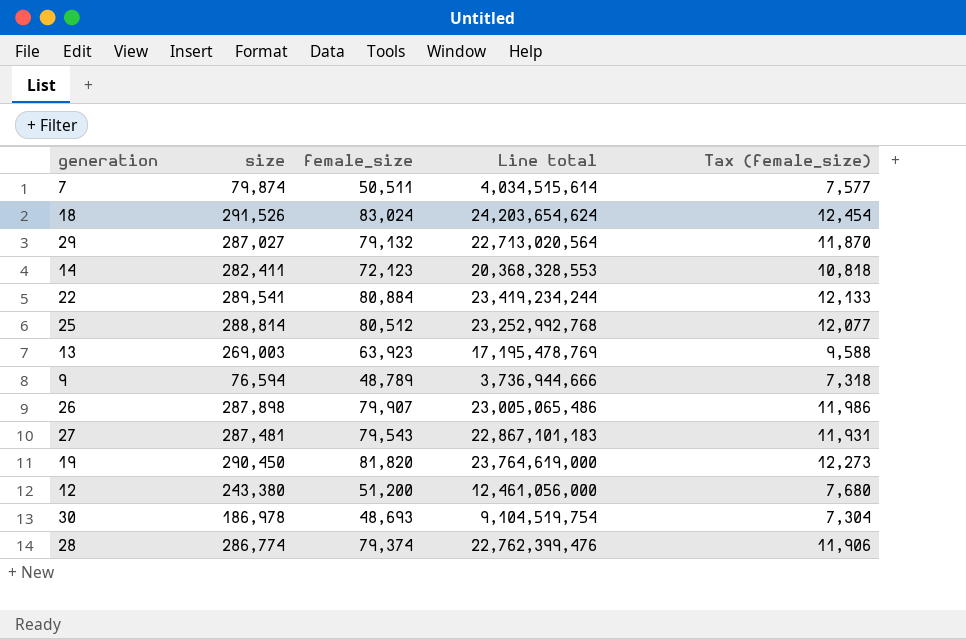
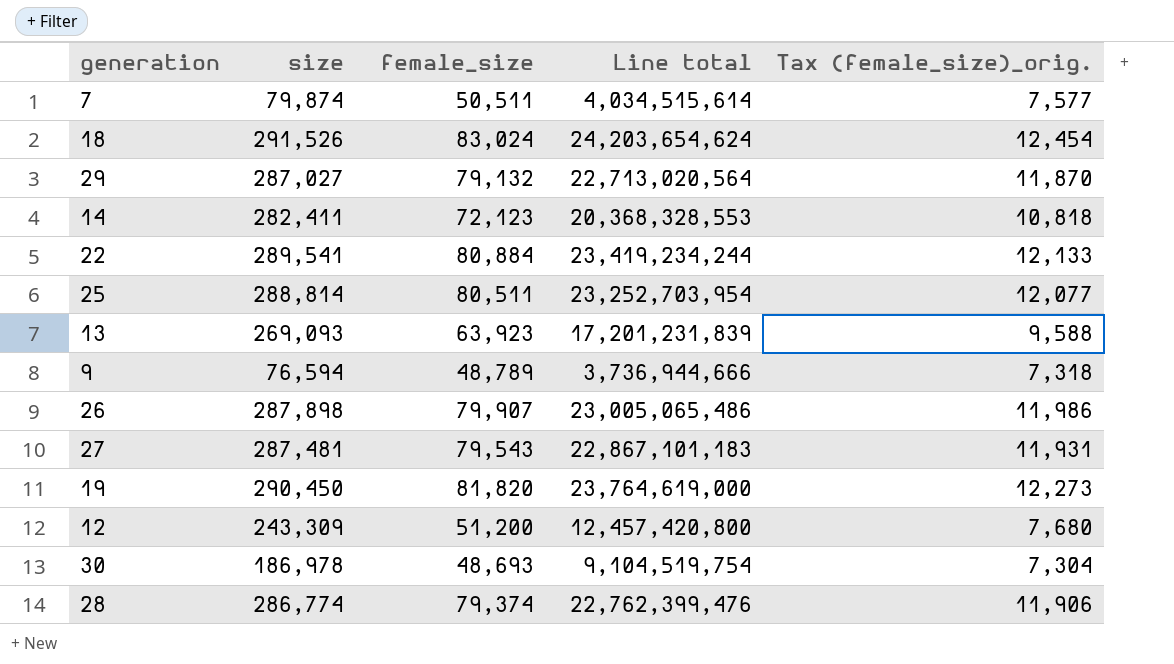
column name: Tax (female_size) -> Tax (female_size)_orig.
25 | female_size: 80,512 -> 80,511
25 | Line total: 23,252,992,768 -> 23,252,703,954
13 | size: 269,003 -> 269,093
13 | Line total: 17,195,478,769 -> 17,201,231,839
12 | size: 243,380 -> 243,309
12 | Line total: 12,461,056,000 -> 12,457,420,800

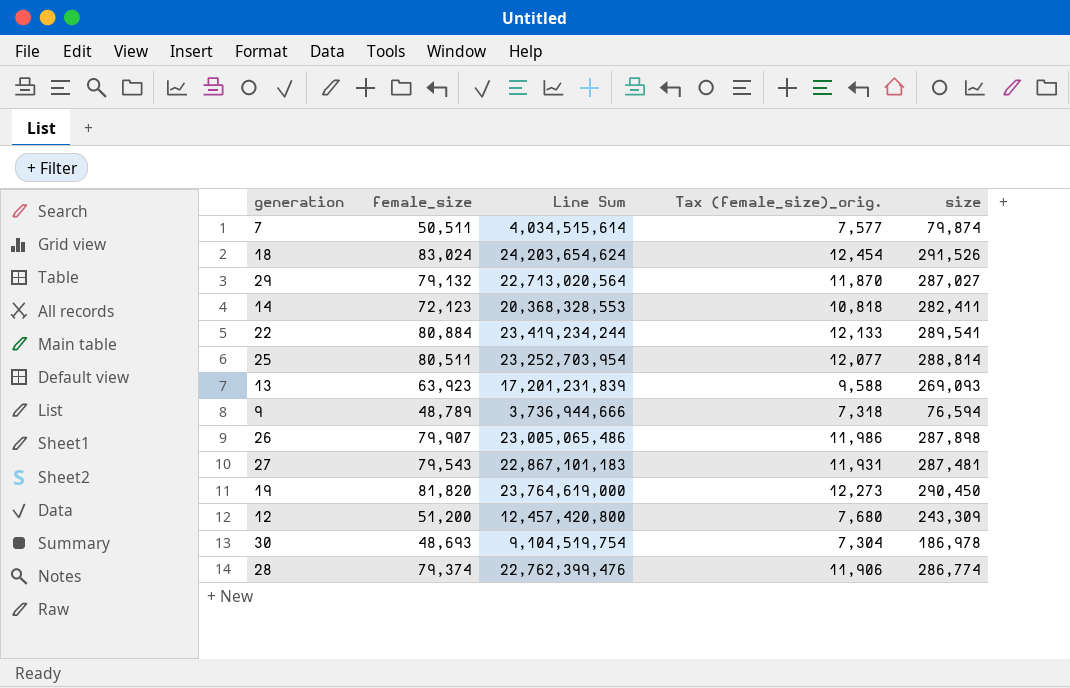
column name: Line total -> Line Sum
column size | position: 2 -> 5

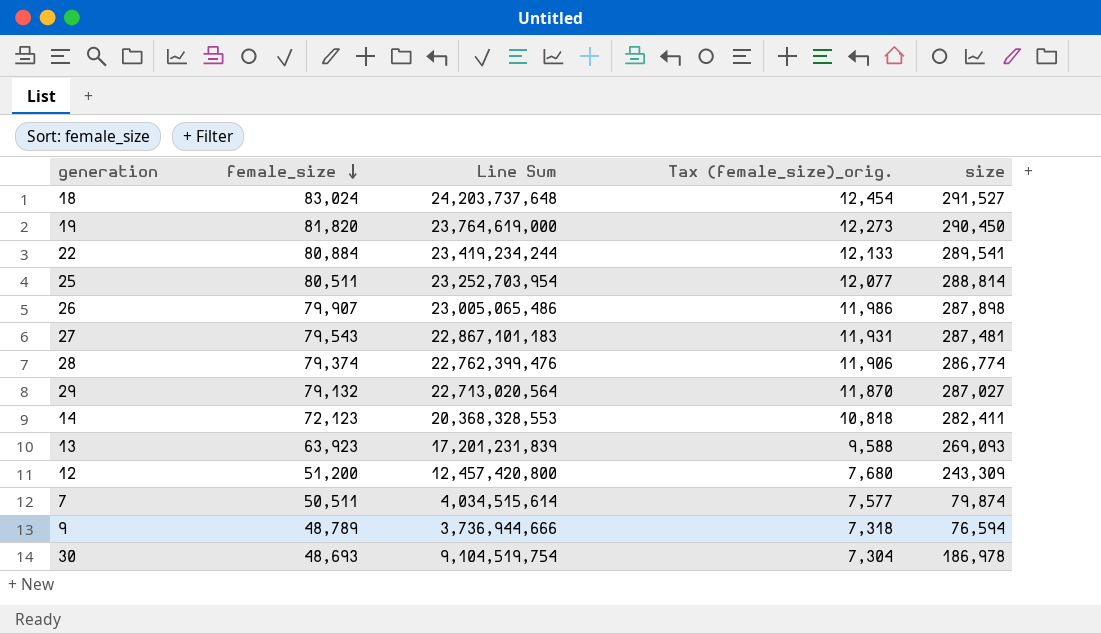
row order: none -> female_size descending
18 | Line Sum: 24,203,654,624 -> 24,203,737,648
18 | size: 291,526 -> 291,527

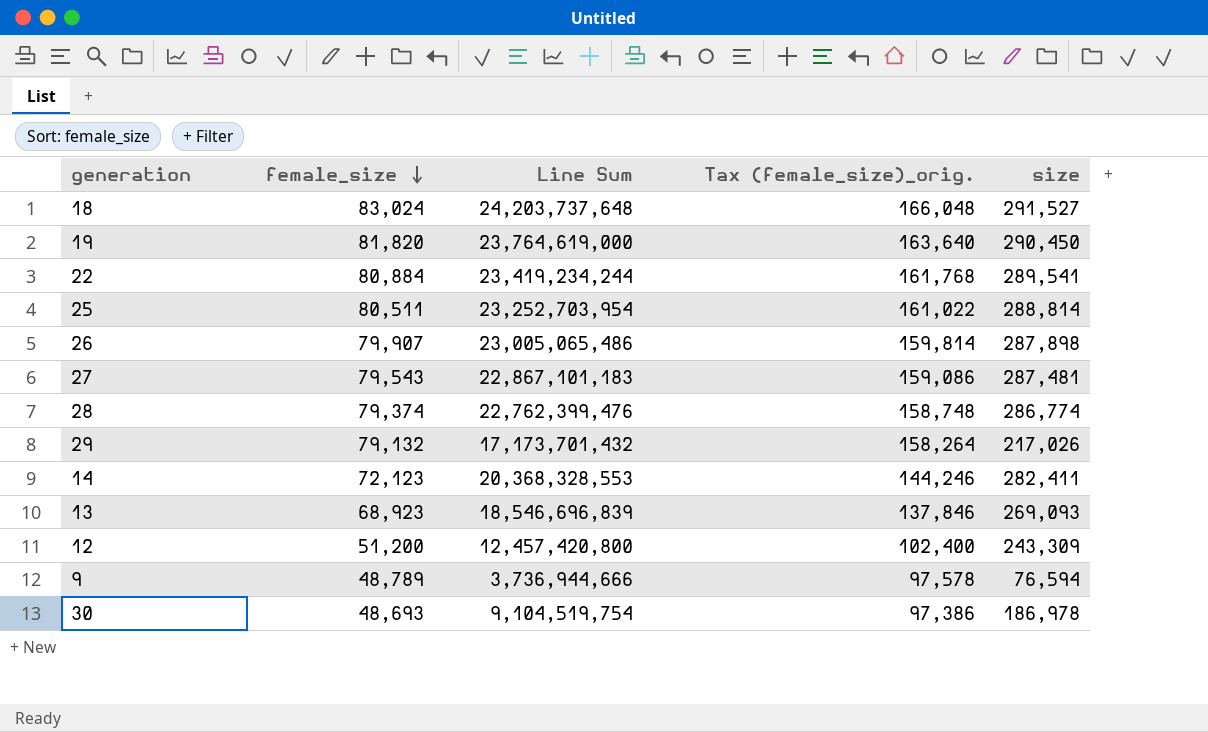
column Tax (female_size)_orig. | formula: [female_size] * 0.15 -> [female_size] * 2
row 7: 50,511 | 4,034,515,614 | 7,577 | 79,874 -> none
29 | Line Sum: 22,713,020,564 -> 17,173,701,432
29 | size: 287,027 -> 217,026
13 | female_size: 63,923 -> 68,923
13 | Line Sum: 17,201,231,839 -> 18,546,696,839

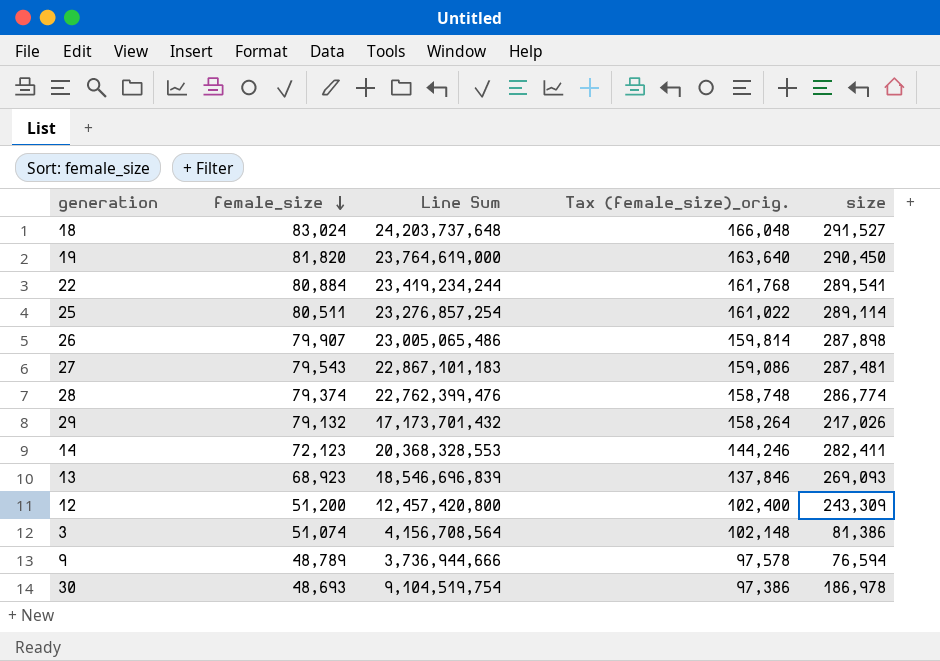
25 | Line Sum: 23,252,703,954 -> 23,276,857,254
25 | size: 288,814 -> 289,114
row 3: none -> 51,074 | 4,156,708,564 | 102,148 | 81,386

